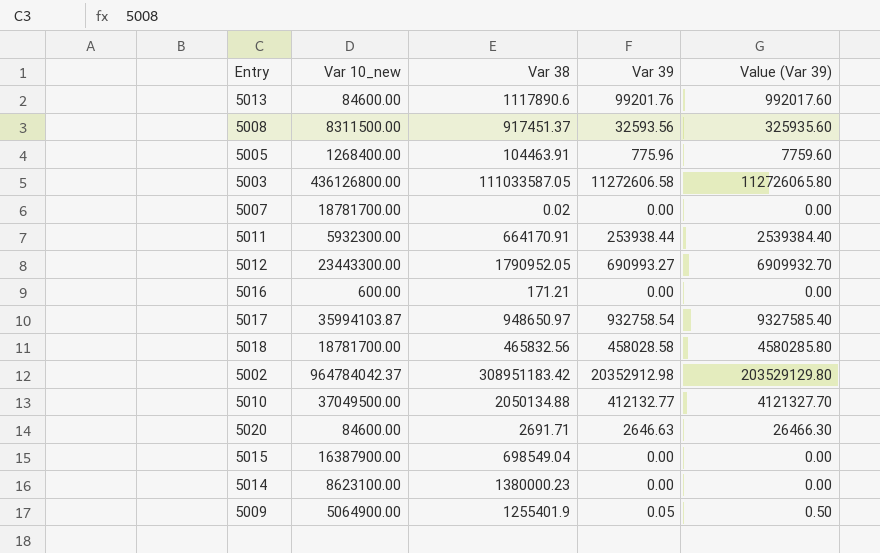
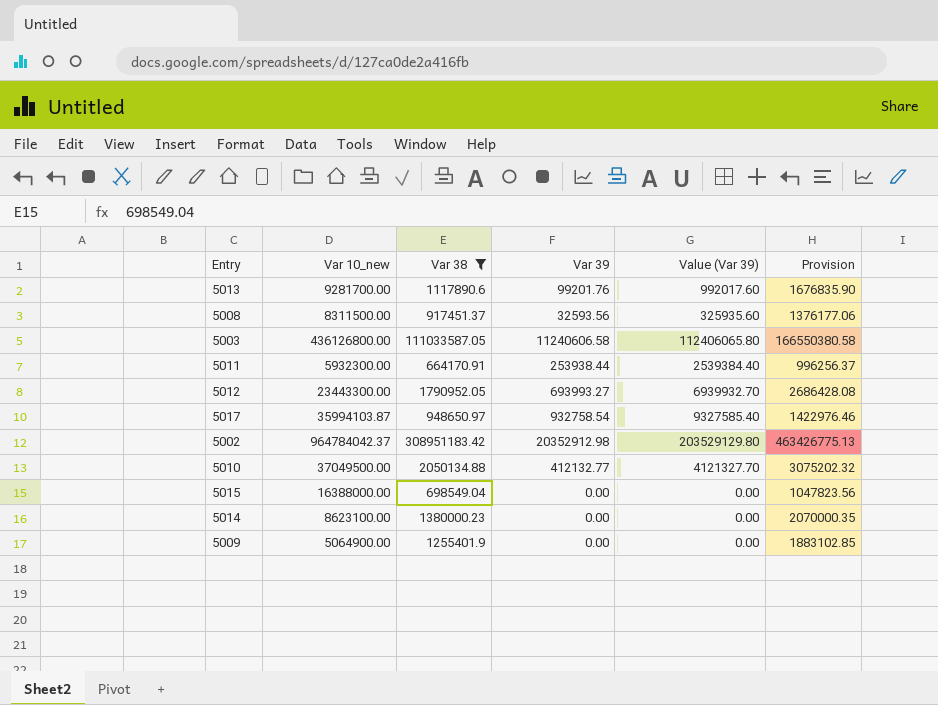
filter: none -> Var 38 >= 664170.91
column Provision | formula: none -> [Var 38] * 1.5
5013 | Var 10_new: 84600.00 -> 9281700.00
5003 | Var 39: 11272606.58 -> 11240606.58
5003 | Value (Var 39): 112726065.80 -> 112406065.80
5012 | Var 39: 690993.27 -> 693993.27
5012 | Value (Var 39): 6909932.70 -> 6939932.70
5015 | Var 10_new: 16387900.00 -> 16388000.00
5009 | Var 39: 0.05 -> 0.00
5009 | Value (Var 39): 0.50 -> 0.00

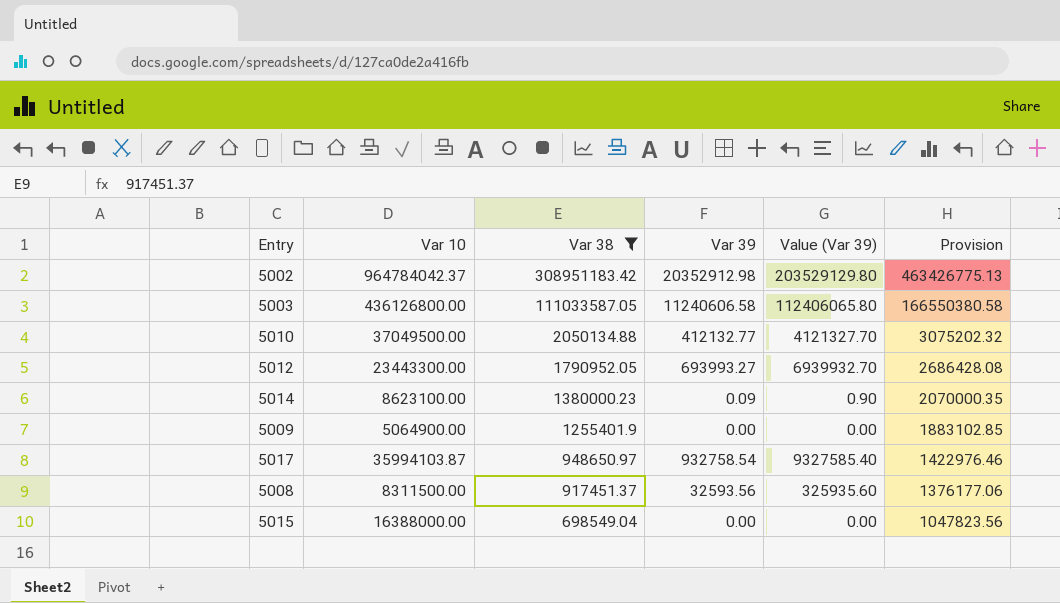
row order: none -> Var 38 descending
column name: Var 10_new -> Var 10
row 5013: 9281700.00 | 1117890.6 | 99201.76 | 992017.60 | 1676835.90 -> none
row 5011: 5932300.00 | 664170.91 | 253938.44 | 2539384.40 | 996256.37 -> none
5014 | Var 39: 0.00 -> 0.09
5014 | Value (Var 39): 0.00 -> 0.90

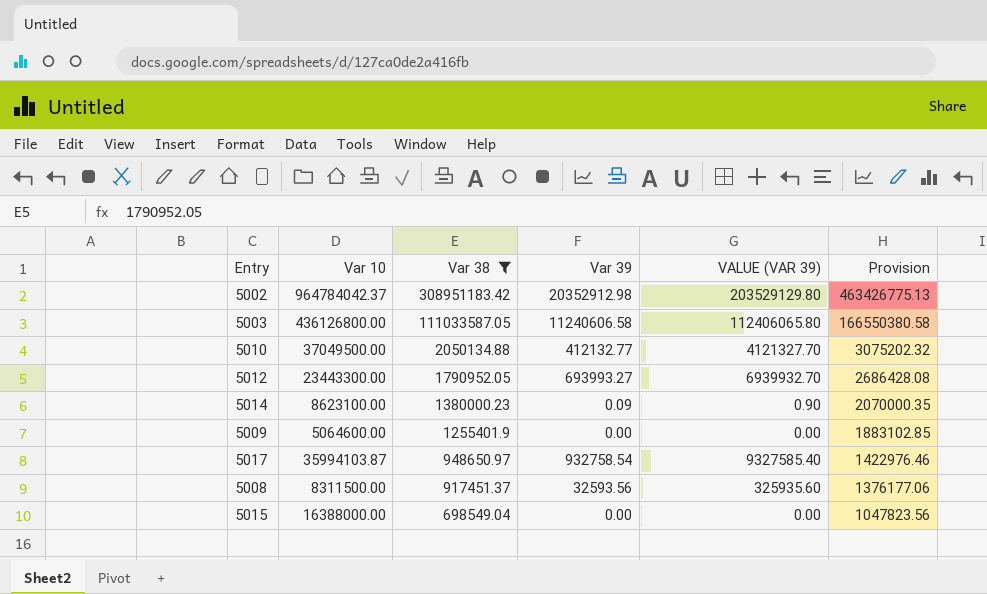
column name: Value (Var 39) -> VALUE (VAR 39)
5009 | Var 10: 5064900.00 -> 5064600.00

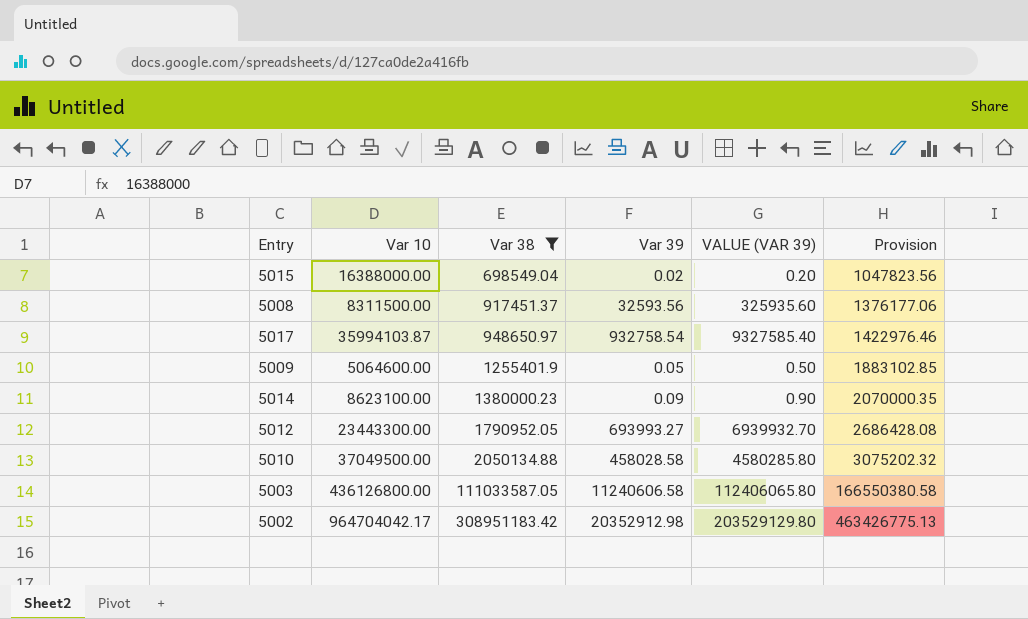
row order: Var 38 descending -> Var 38 ascending
5015 | Var 39: 0.00 -> 0.02
5015 | VALUE (VAR 39): 0.00 -> 0.20
5009 | Var 39: 0.00 -> 0.05
5009 | VALUE (VAR 39): 0.00 -> 0.50
5010 | Var 39: 412132.77 -> 458028.58
5010 | VALUE (VAR 39): 4121327.70 -> 4580285.80
5002 | Var 10: 964784042.37 -> 964704042.17

